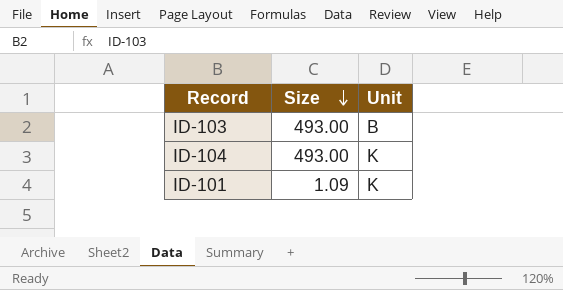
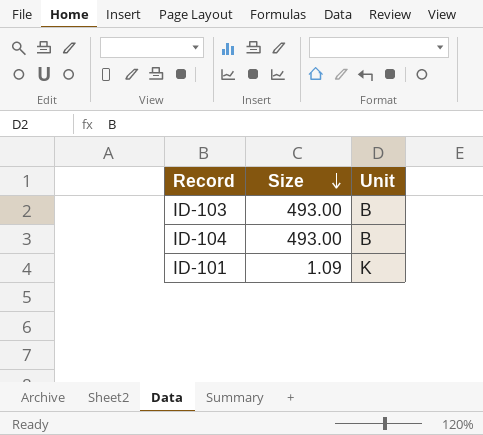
ID-104 | Unit: K -> B

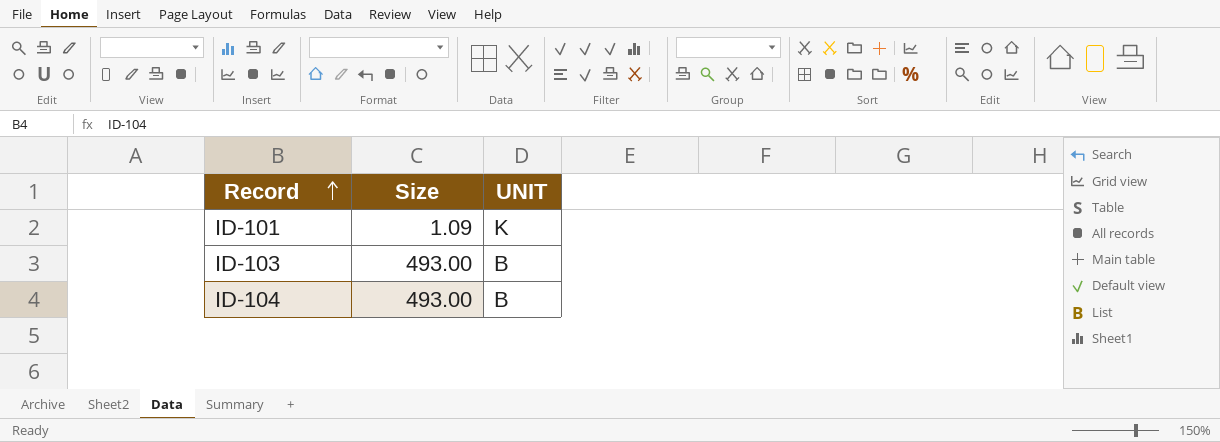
row order: Size descending -> Record ascending
column name: Unit -> UNIT

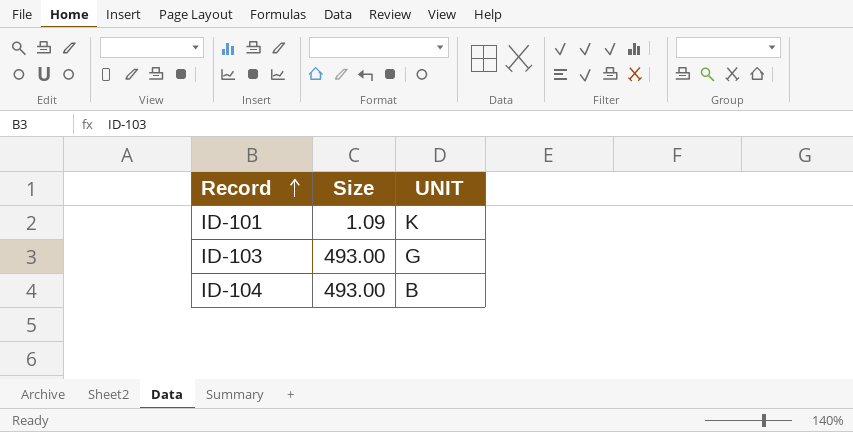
ID-103 | UNIT: B -> G

